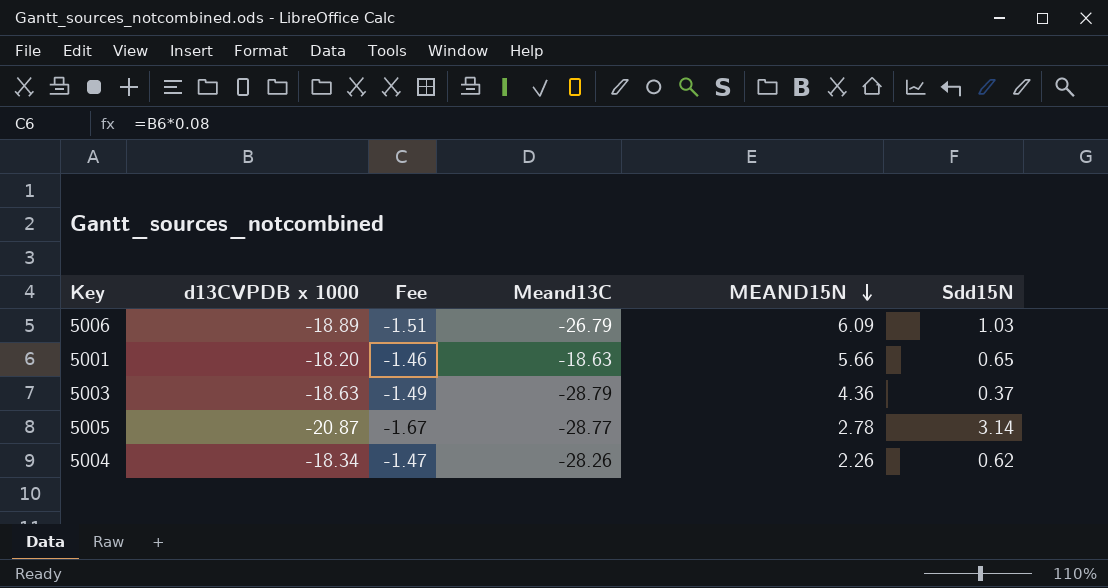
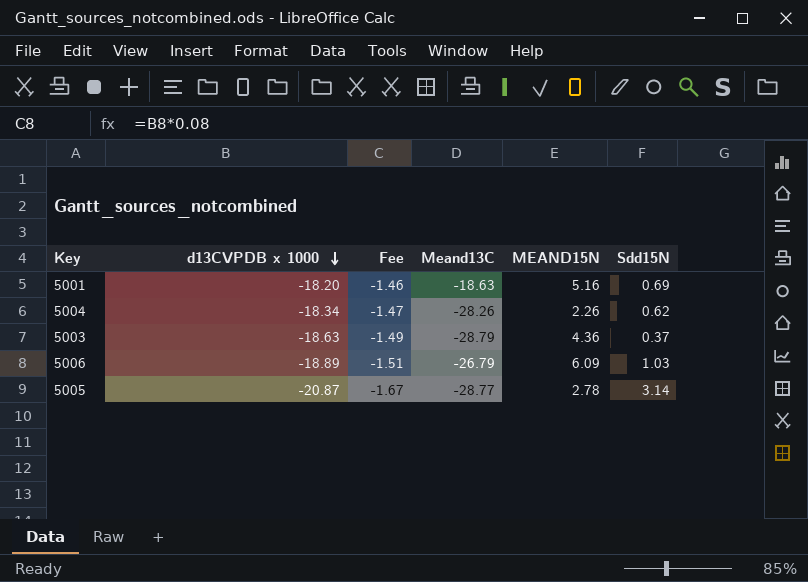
row order: MEAND15N descending -> d13CVPDB x 1000 descending
5001 | MEAND15N: 5.66 -> 5.16
5001 | Sdd15N: 0.65 -> 0.69

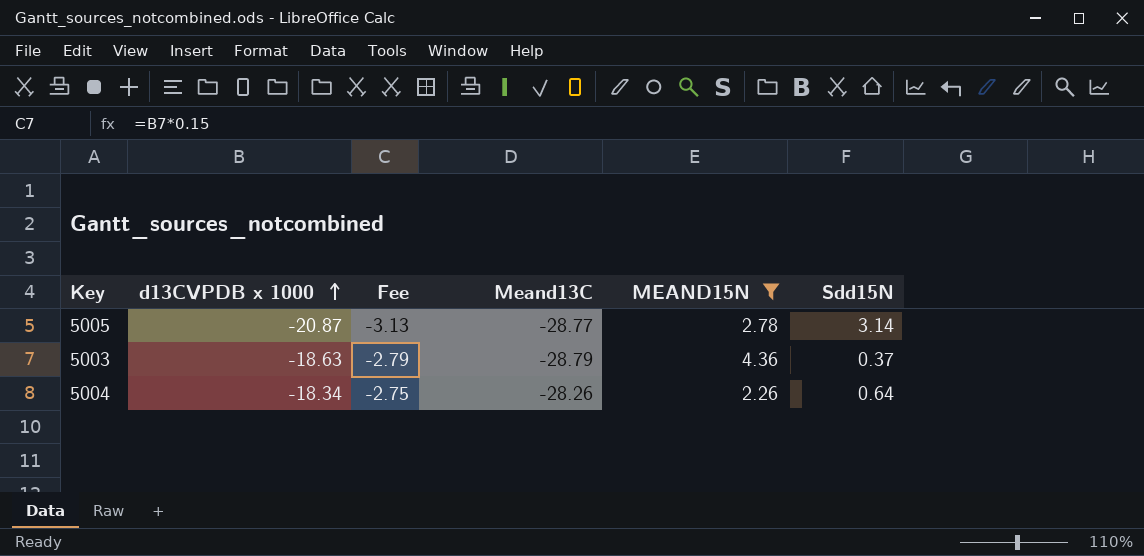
filter: none -> MEAND15N <= 4.36
row order: d13CVPDB x 1000 descending -> d13CVPDB x 1000 ascending
column Fee | formula: [d13CVPDB x 1000] * 0.08 -> [d13CVPDB x 1000] * 0.15
5004 | Sdd15N: 0.62 -> 0.64

